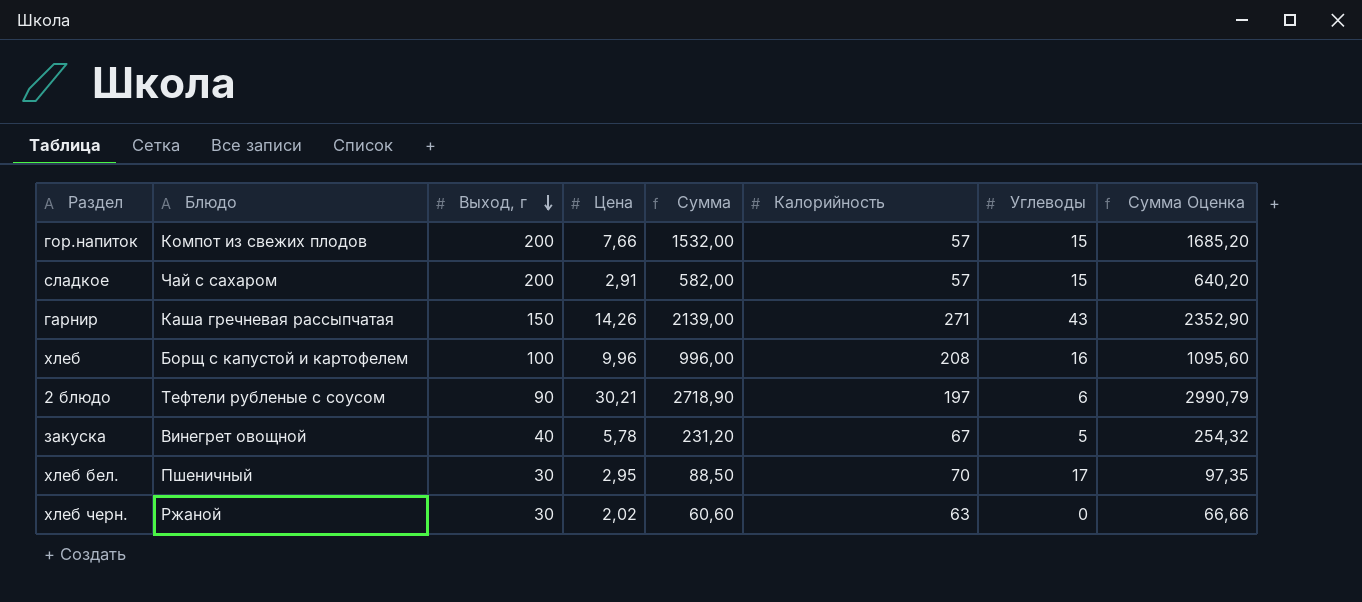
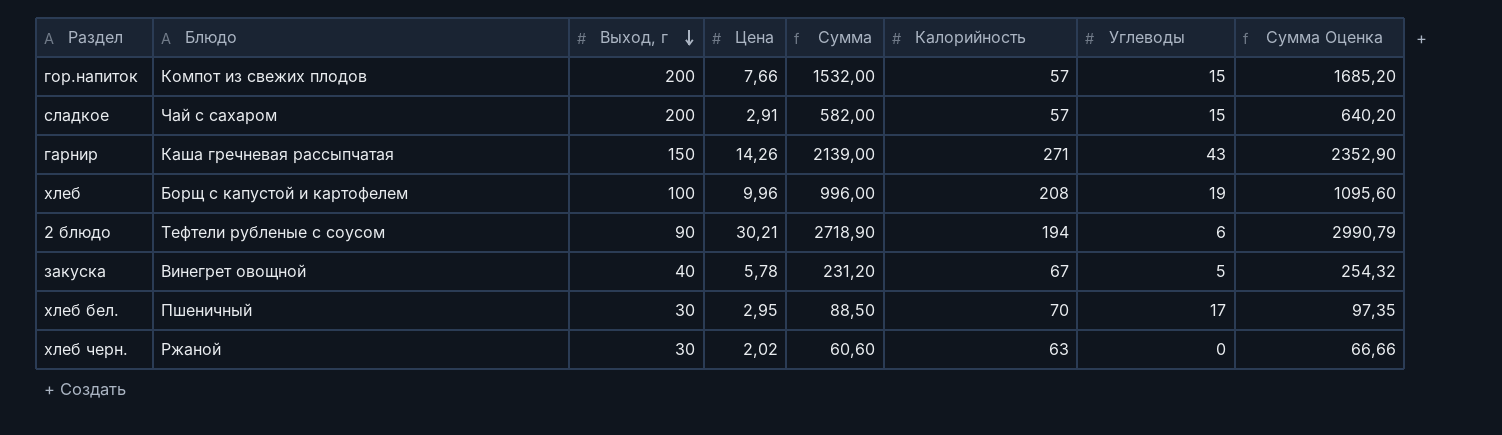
хлеб | Углеводы: 16 -> 19
2 блюдо | Калорийность: 197 -> 194

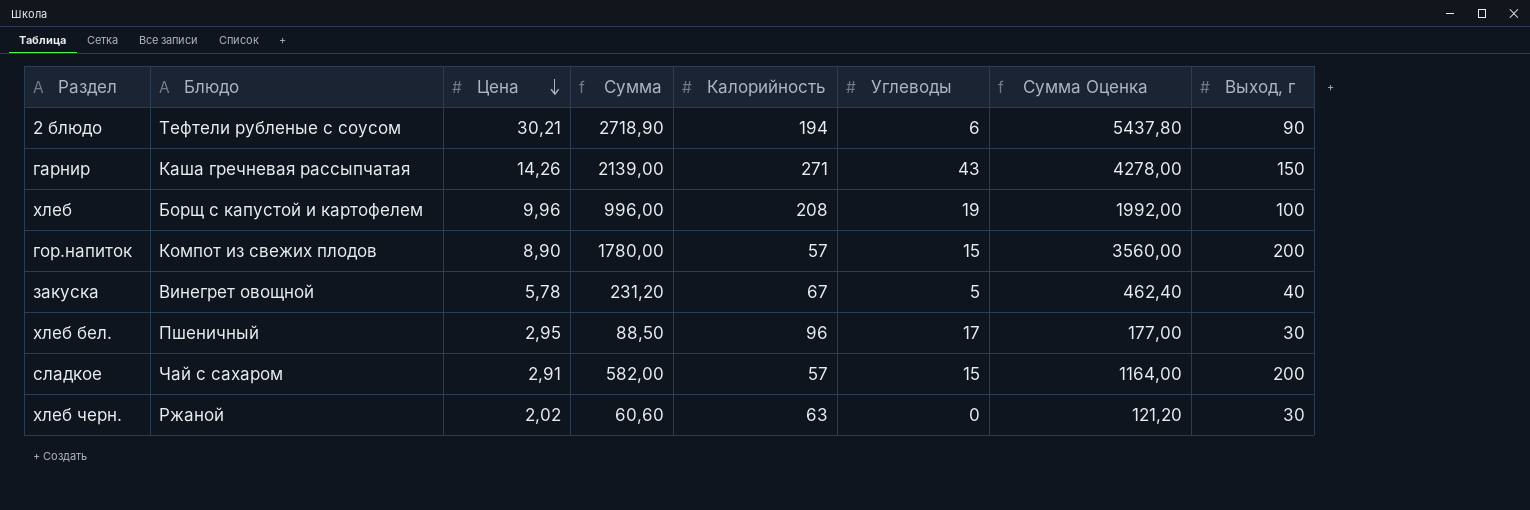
row order: Выход, г descending -> Цена descending
column Сумма Оценка | formula: [Сумма] * 1,1 -> [Сумма] * 2
column Выход, г | position: 3 -> 8
гор.напиток | Цена: 7,66 -> 8,90
гор.напиток | Сумма: 1532,00 -> 1780,00
хлеб бел. | Калорийность: 70 -> 96

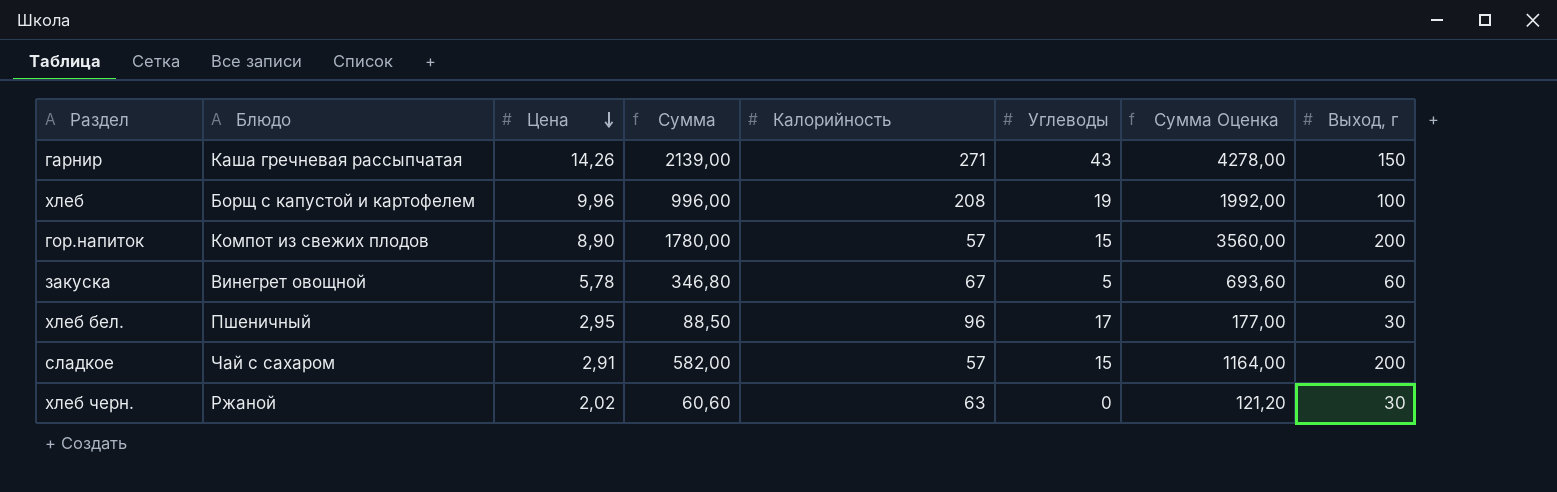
row 2 блюдо: Тефтели рубленые с соусом | 30,21 | 2718,90 | 194 | 6 | 5437,80 | 90 -> none
закуска | Сумма: 231,20 -> 346,80
закуска | Сумма Оценка: 462,40 -> 693,60
закуска | Выход, г: 40 -> 60

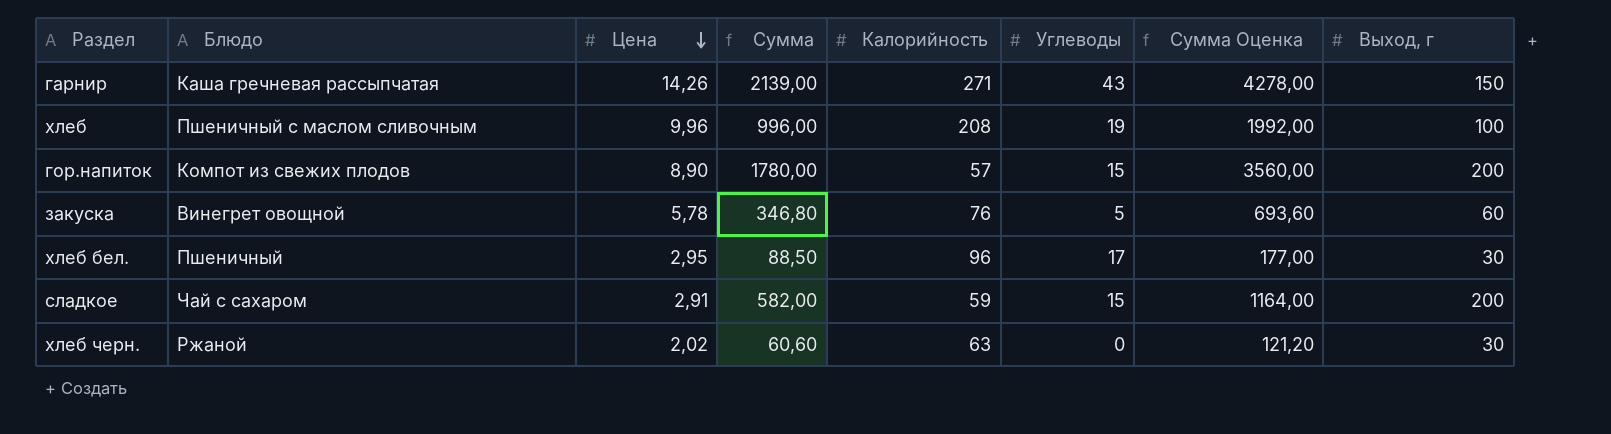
хлеб | Блюдо: Борщ с капустой и картофелем -> Пшеничный с маслом сливочным
закуска | Калорийность: 67 -> 76
сладкое | Калорийность: 57 -> 59

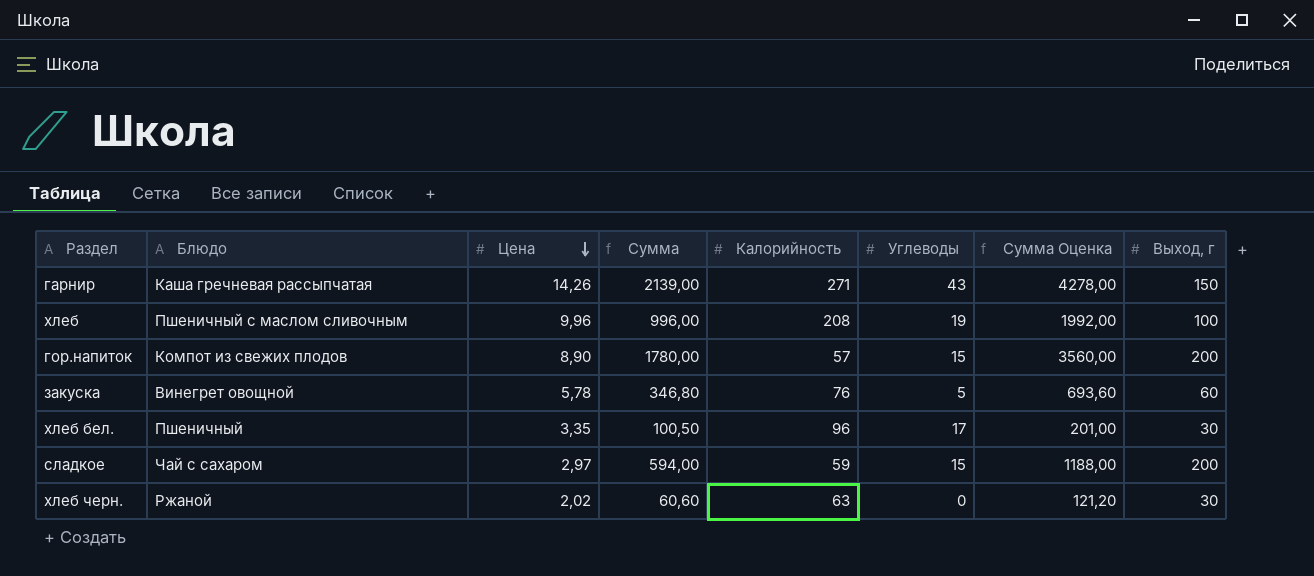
хлеб бел. | Цена: 2,95 -> 3,35
хлеб бел. | Сумма: 88,50 -> 100,50
хлеб бел. | Сумма Оценка: 177,00 -> 201,00
сладкое | Цена: 2,91 -> 2,97
сладкое | Сумма: 582,00 -> 594,00
сладкое | Сумма Оценка: 1164,00 -> 1188,00

